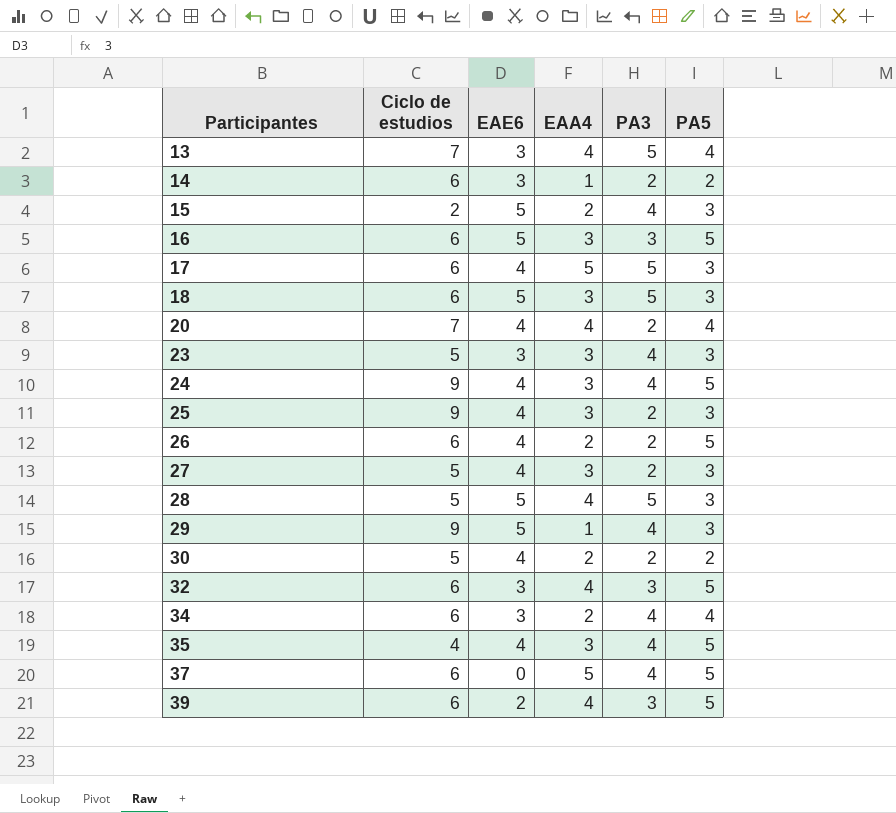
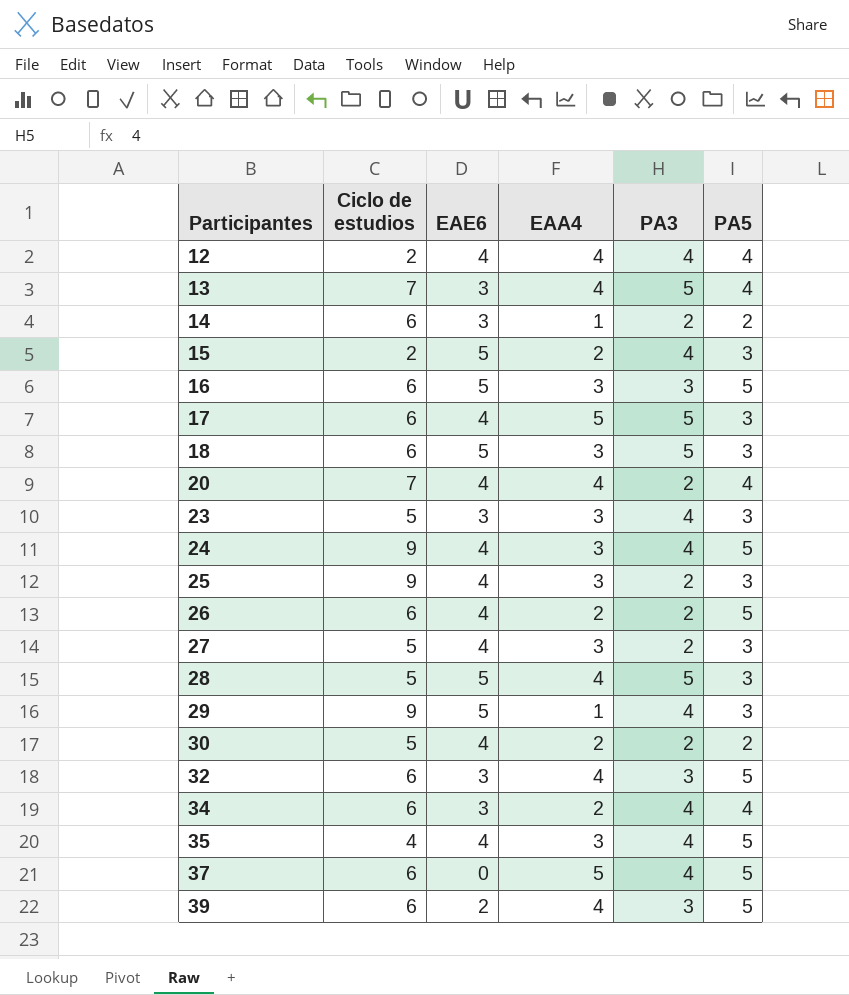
row 12: none -> 2 | 4 | 4 | 4 | 4

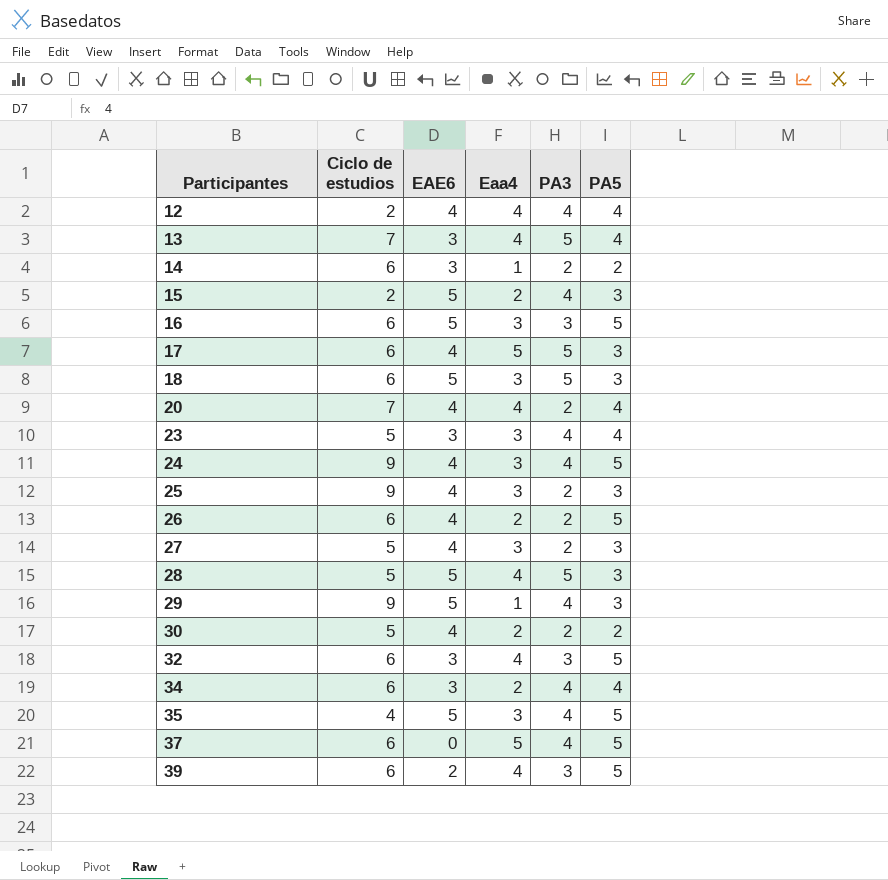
column name: EAA4 -> Eaa4
23 | PA5: 3 -> 4
35 | EAE6: 4 -> 5

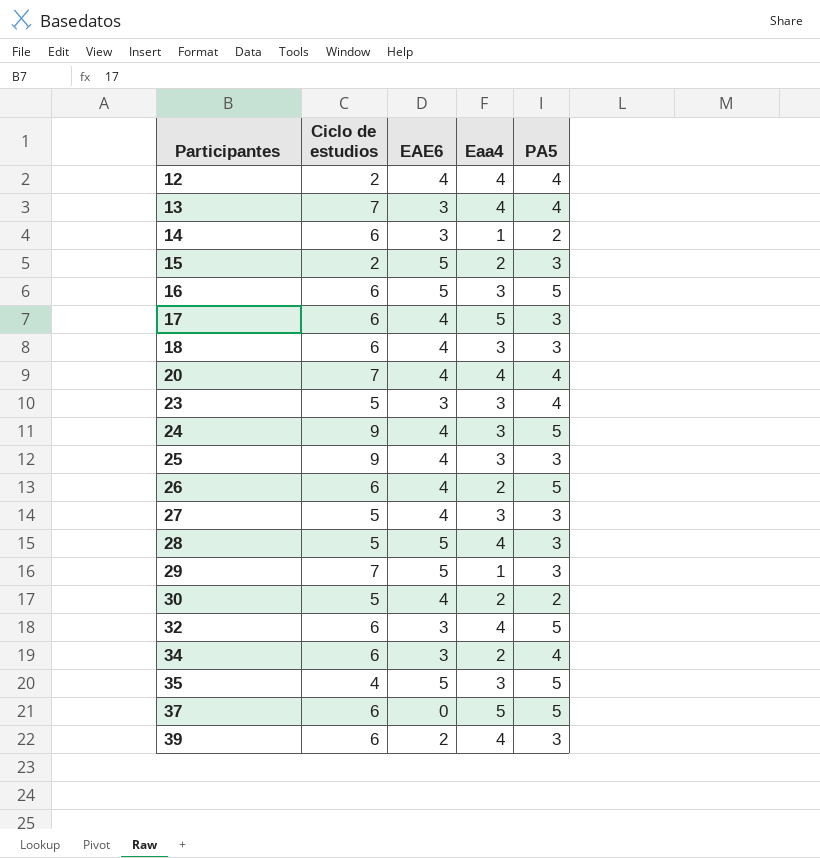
column PA3 | position: 5 -> none
18 | EAE6: 5 -> 4
29 | Ciclo de estudios: 9 -> 7
39 | PA5: 5 -> 3

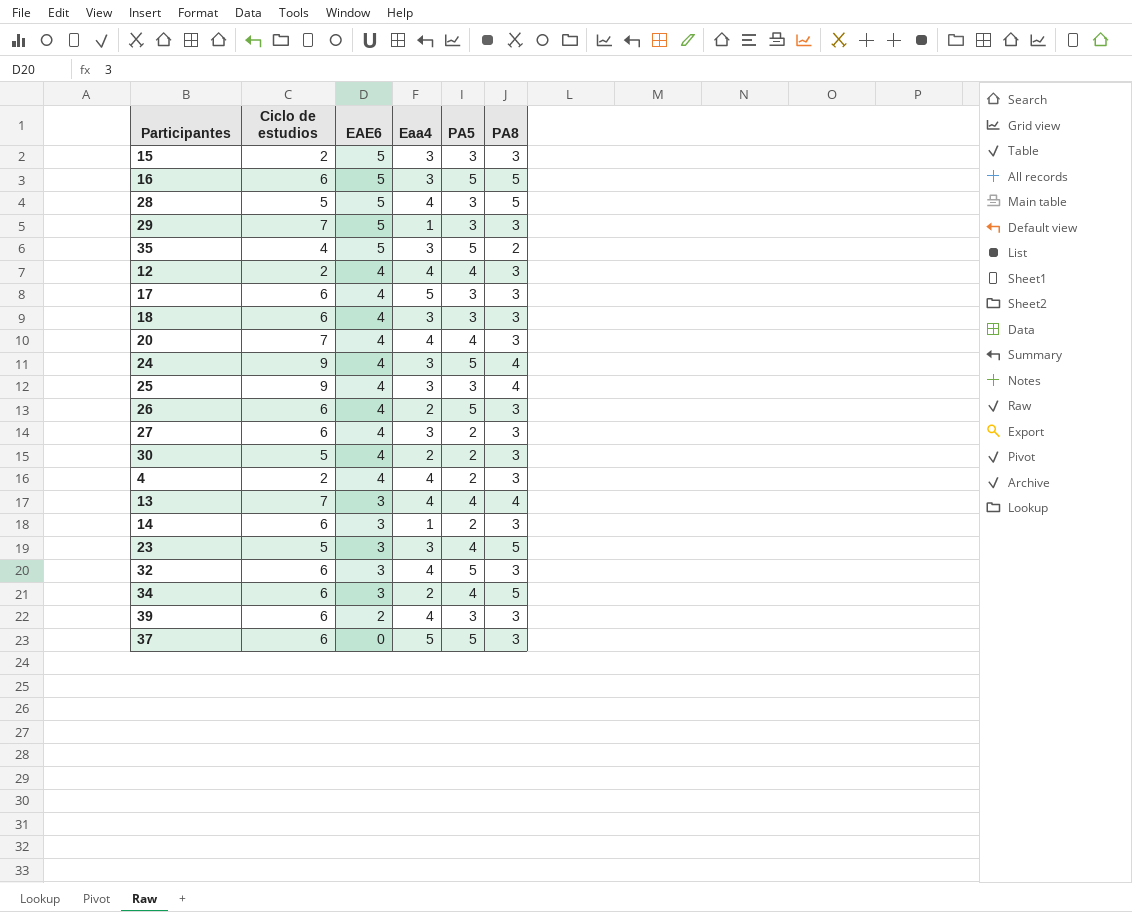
row order: Participantes ascending -> EAE6 descending
column PA8 | position: none -> 6
15 | Eaa4: 2 -> 3
27 | Ciclo de estudios: 5 -> 6
27 | PA5: 3 -> 2
row 4: none -> 2 | 4 | 4 | 2 | 3

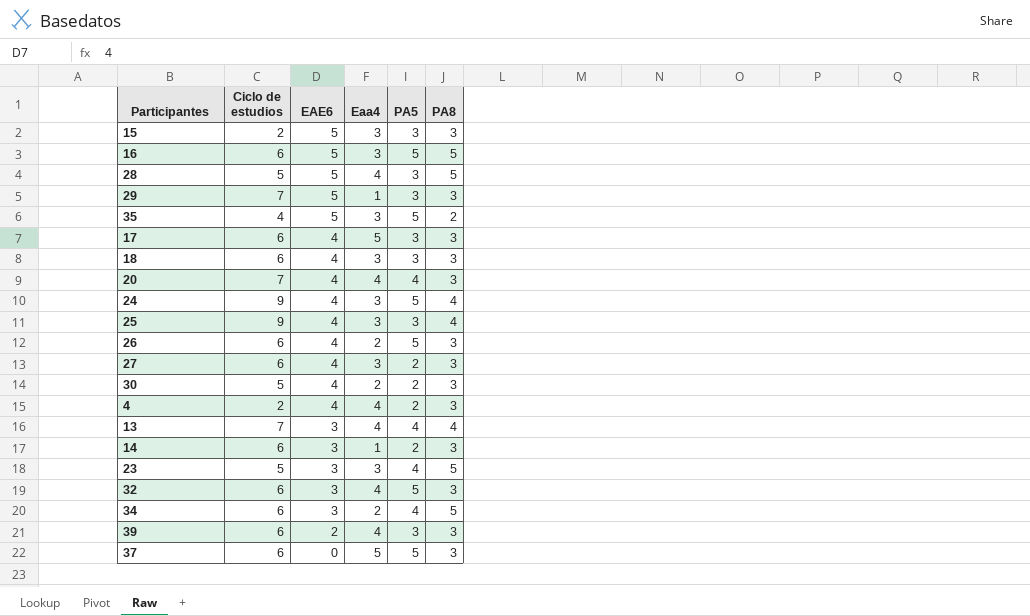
row 12: 2 | 4 | 4 | 4 | 3 -> none

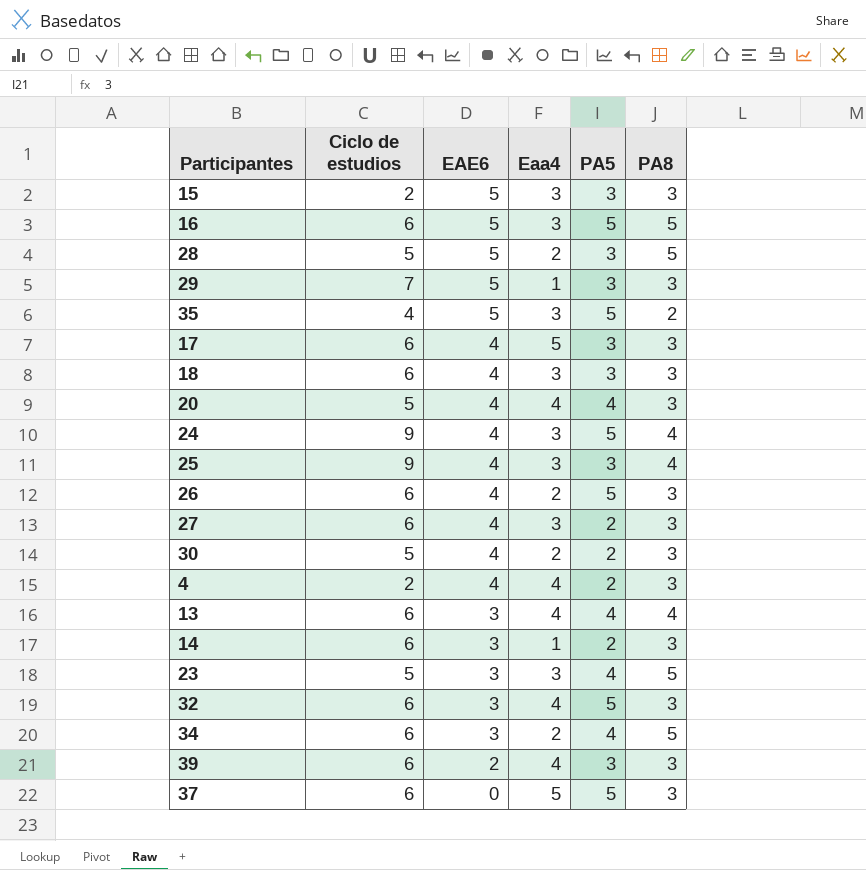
28 | Eaa4: 4 -> 2
20 | Ciclo de estudios: 7 -> 5
13 | Ciclo de estudios: 7 -> 6

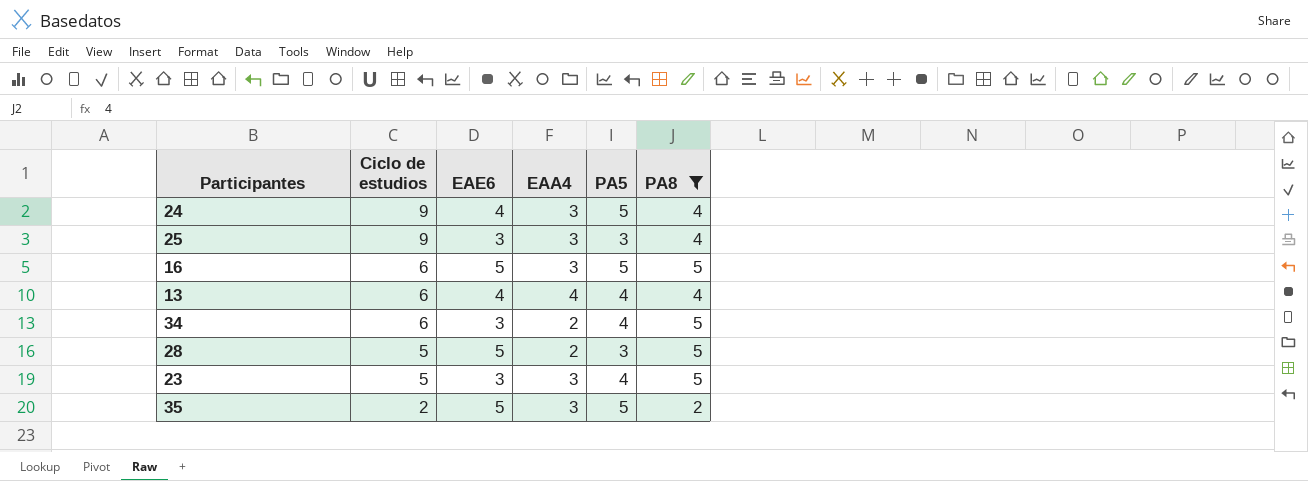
filter: none -> PA8 != 3
row order: EAE6 descending -> Ciclo de estudios descending
column name: Eaa4 -> EAA4
25 | EAE6: 4 -> 3
13 | EAE6: 3 -> 4
35 | Ciclo de estudios: 4 -> 2

